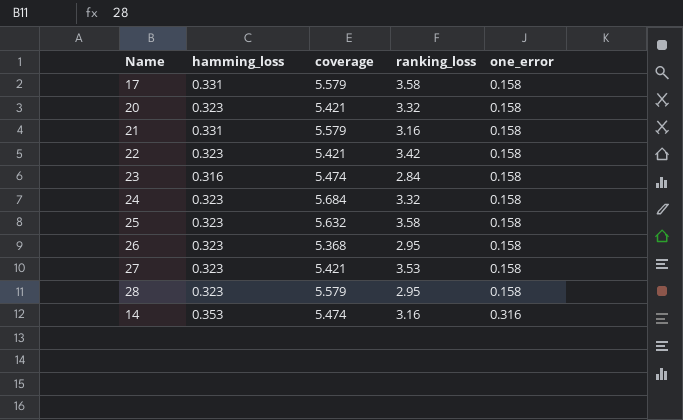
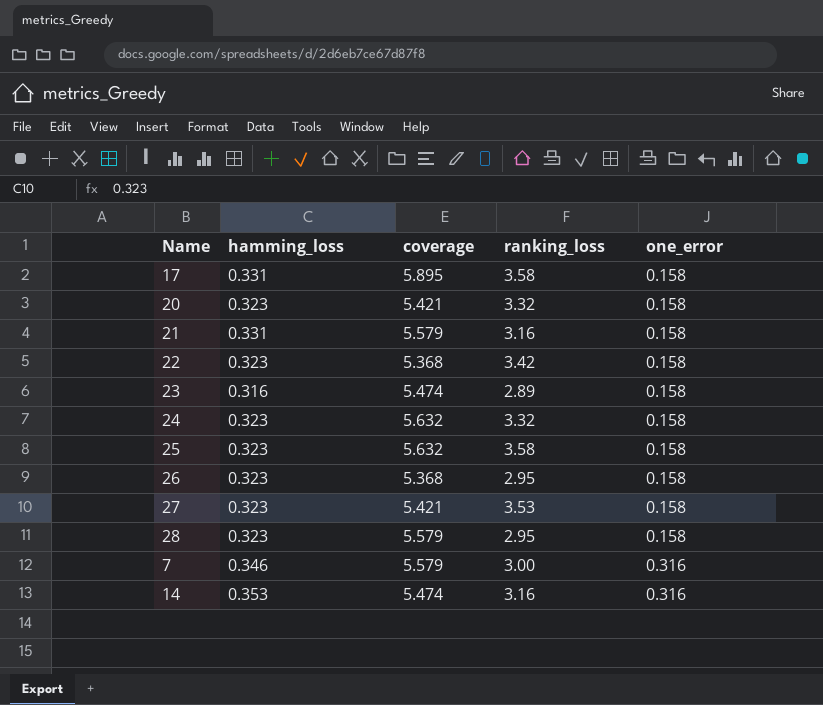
17 | coverage: 5.579 -> 5.895
22 | coverage: 5.421 -> 5.368
23 | ranking_loss: 2.84 -> 2.89
24 | coverage: 5.684 -> 5.632
row 7: none -> 0.346 | 5.579 | 3.00 | 0.316

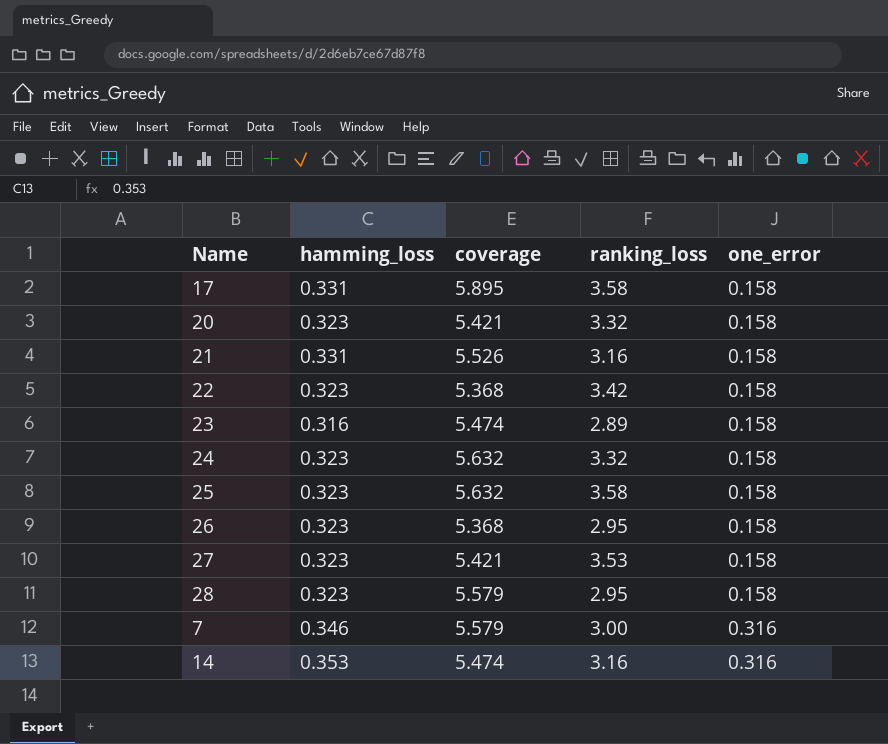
21 | coverage: 5.579 -> 5.526

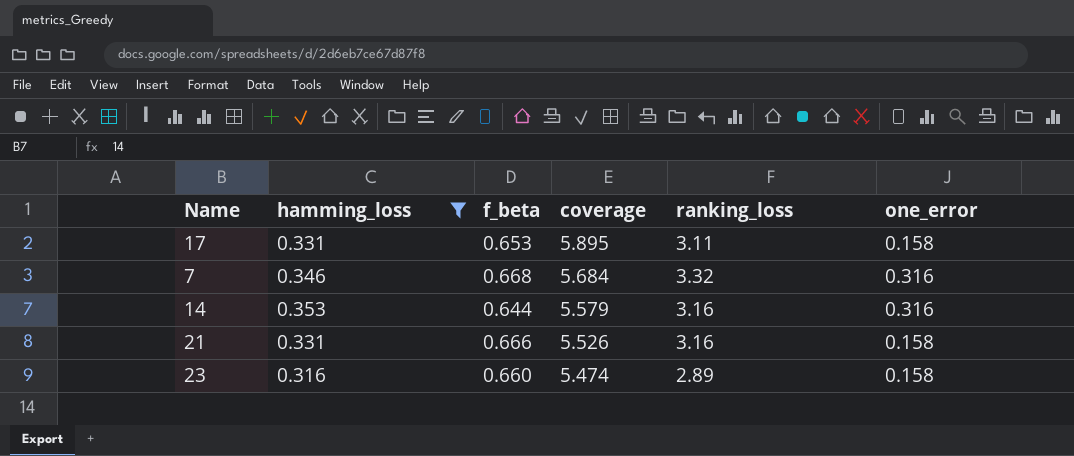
filter: none -> hamming_loss != 0.323
row order: one_error ascending -> coverage descending
column f_beta | position: none -> 3
17 | ranking_loss: 3.58 -> 3.11
7 | coverage: 5.579 -> 5.684
7 | ranking_loss: 3.00 -> 3.32
14 | coverage: 5.474 -> 5.579

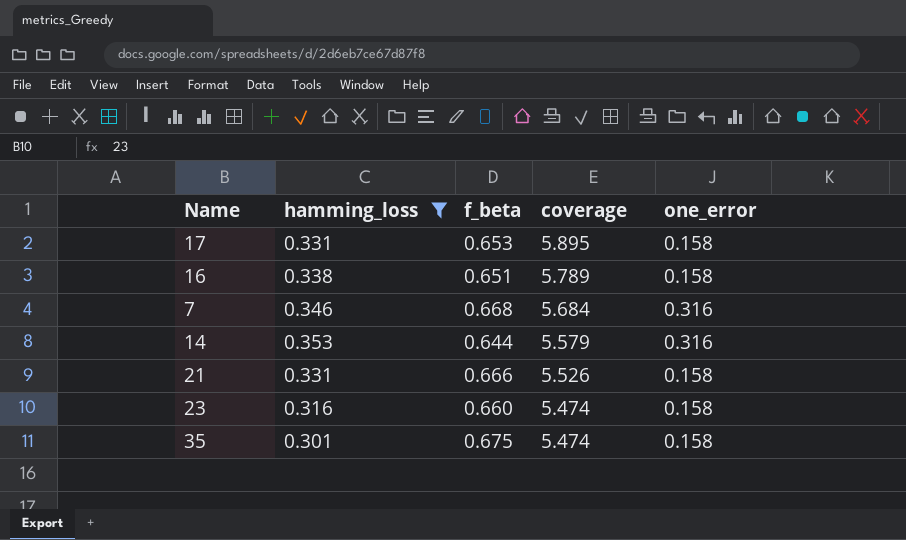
column ranking_loss | position: 5 -> none
row 16: none -> 0.338 | 0.651 | 5.789 | 0.158
row 35: none -> 0.301 | 0.675 | 5.474 | 0.158

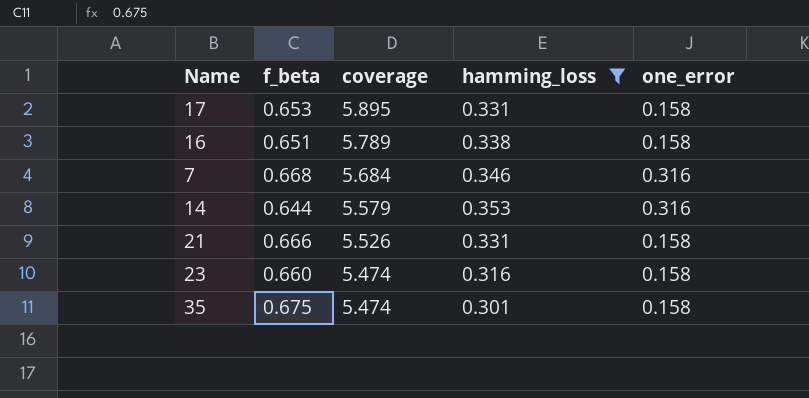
column hamming_loss | position: 2 -> 4

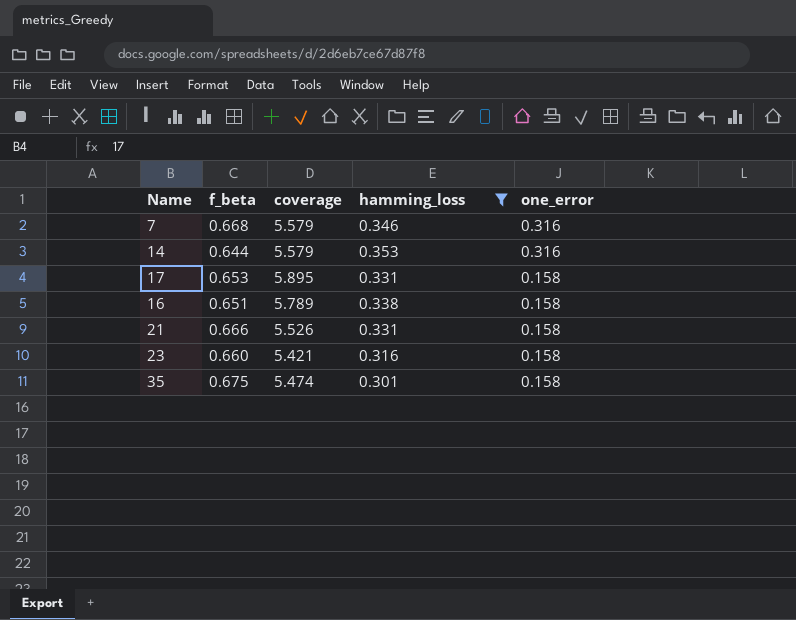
row order: coverage descending -> one_error descending
7 | coverage: 5.684 -> 5.579
23 | coverage: 5.474 -> 5.421

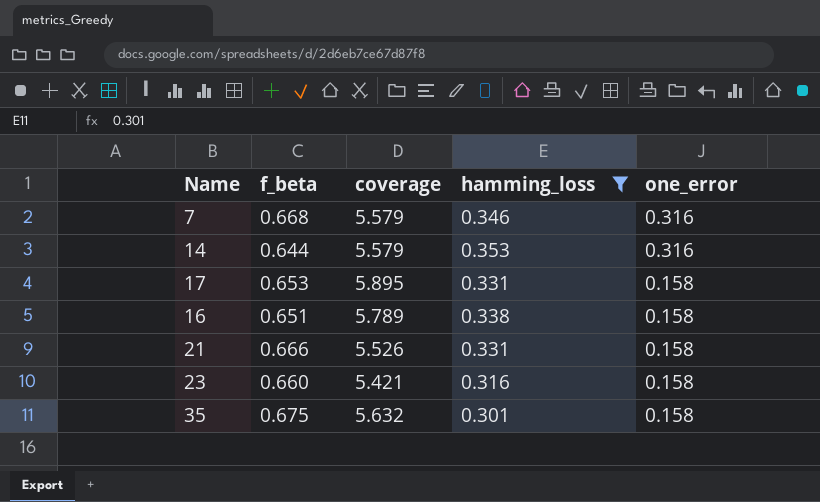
35 | coverage: 5.474 -> 5.632

